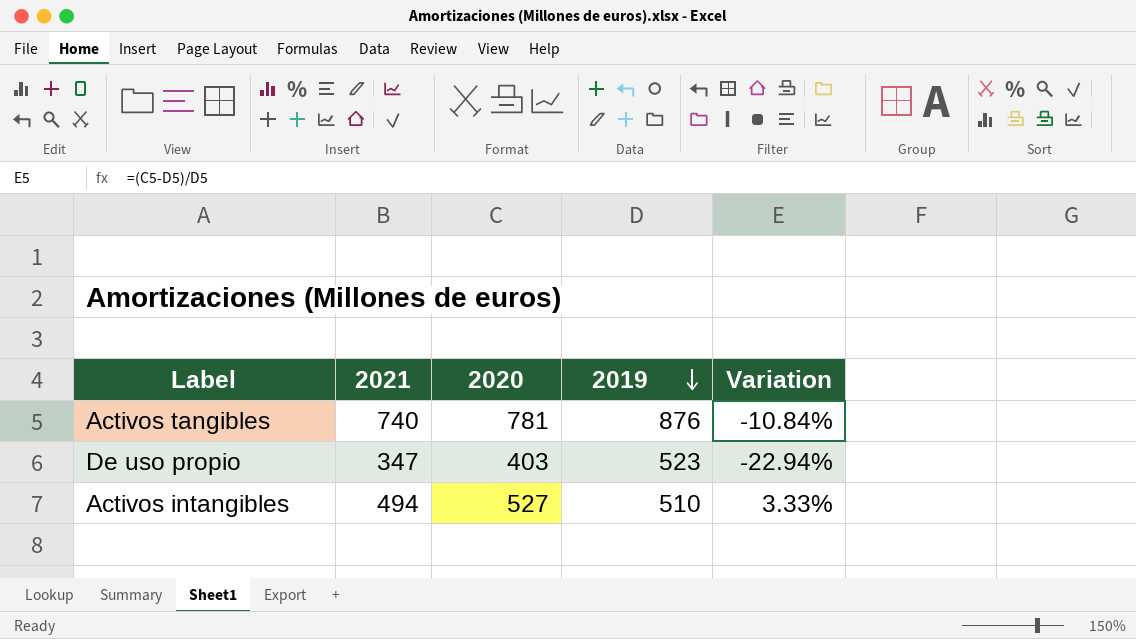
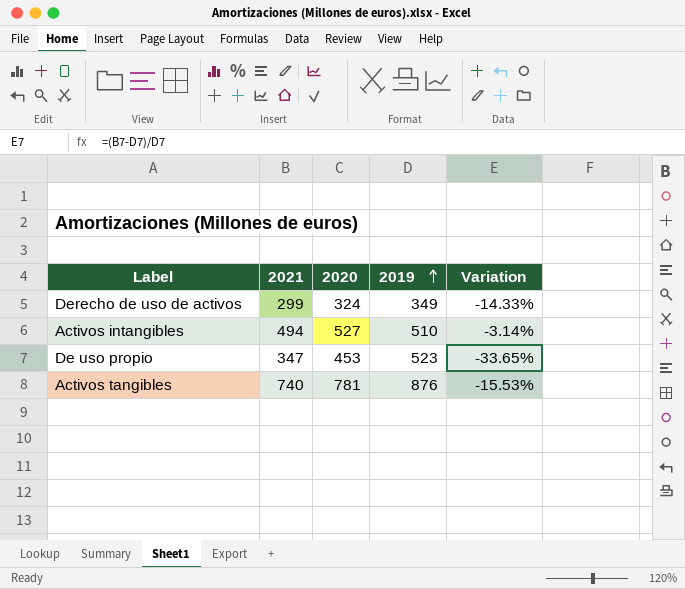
row order: 2019 descending -> 2019 ascending
column Variation | formula: ([2020] - [2019]) / [2019] -> ([2021] - [2019]) / [2019]
row Derecho de uso de activos: none -> 299 | 324 | 349 | -14.33%
De uso propio | 2020: 403 -> 453

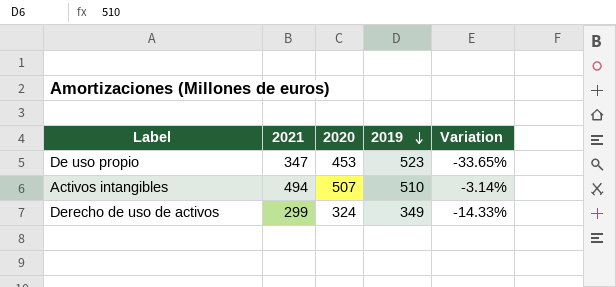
row order: 2019 ascending -> 2019 descending
row Activos tangibles: 740 | 781 | 876 | -15.53% -> none
Activos intangibles | 2020: 527 -> 507

